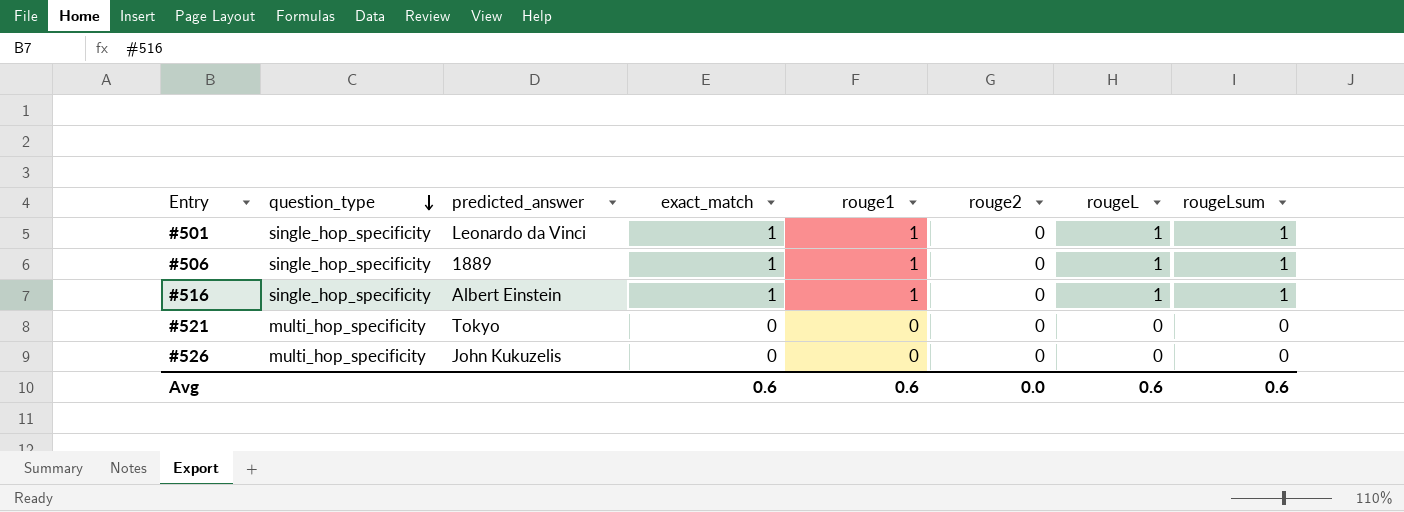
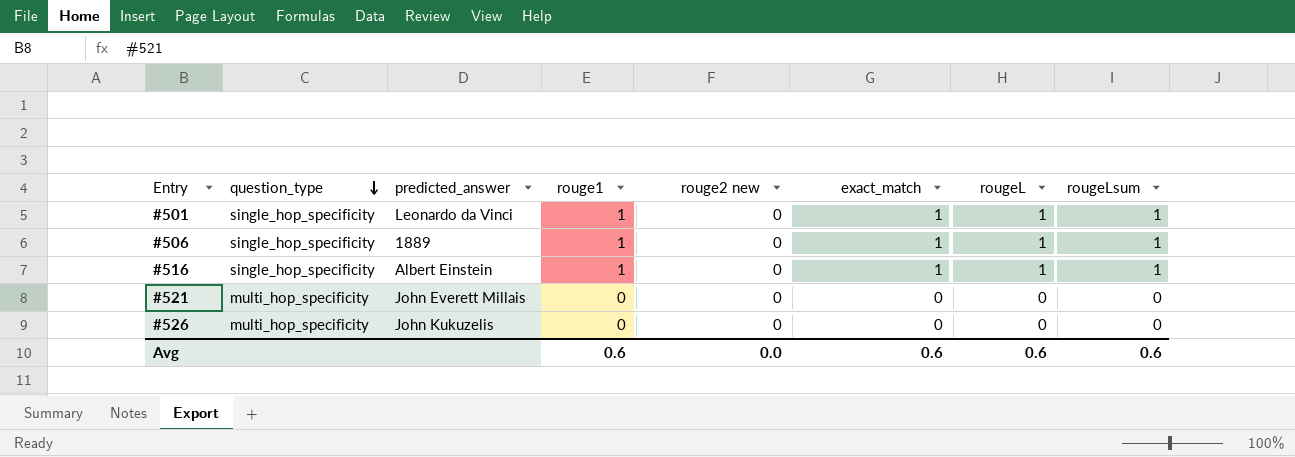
column name: rouge2 -> rouge2 new
column exact_match | position: 4 -> 6
#521 | predicted_answer: Tokyo -> John Everett Millais

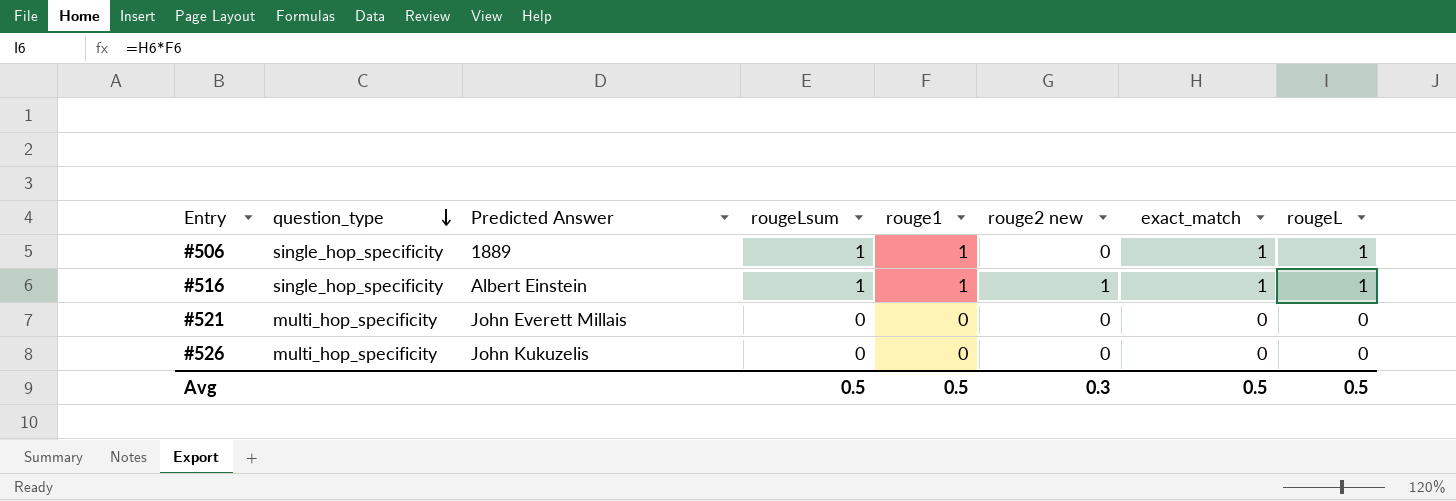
column name: predicted_answer -> Predicted Answer
column rougeLsum | position: 8 -> 4
row #501: single_hop_specificity | Leonardo da Vinci | 1 | 0 | 1 | 1 | 1 -> none
#516 | rouge2 new: 0 -> 1
Avg | rougeLsum: 0.6 -> 0.5
Avg | rouge1: 0.6 -> 0.5
Avg | rouge2 new: 0.0 -> 0.3
Avg | exact_match: 0.6 -> 0.5
Avg | rougeL: 0.6 -> 0.5

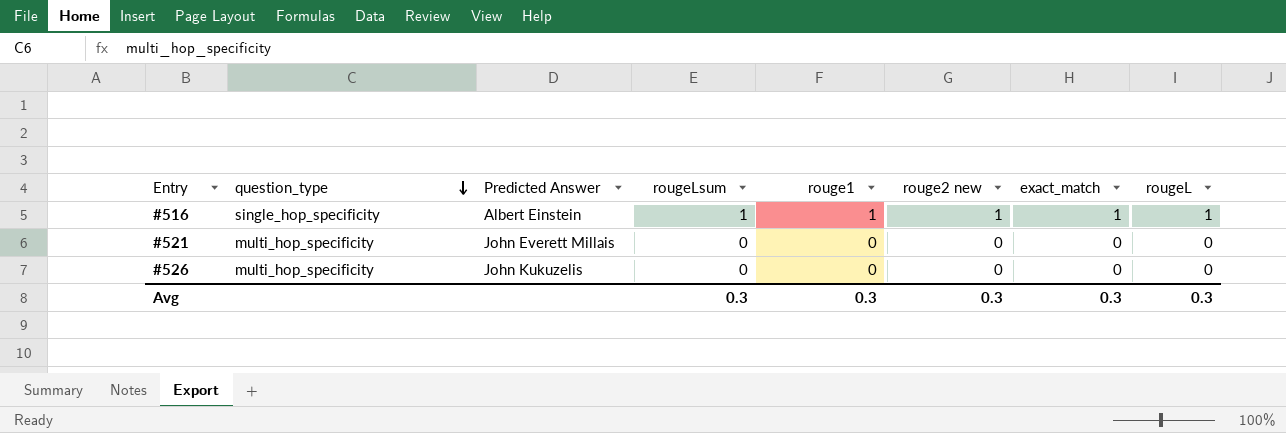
row #506: single_hop_specificity | 1889 | 1 | 1 | 0 | 1 | 1 -> none
Avg | rougeLsum: 0.5 -> 0.3
Avg | rouge1: 0.5 -> 0.3
Avg | exact_match: 0.5 -> 0.3
Avg | rougeL: 0.5 -> 0.3

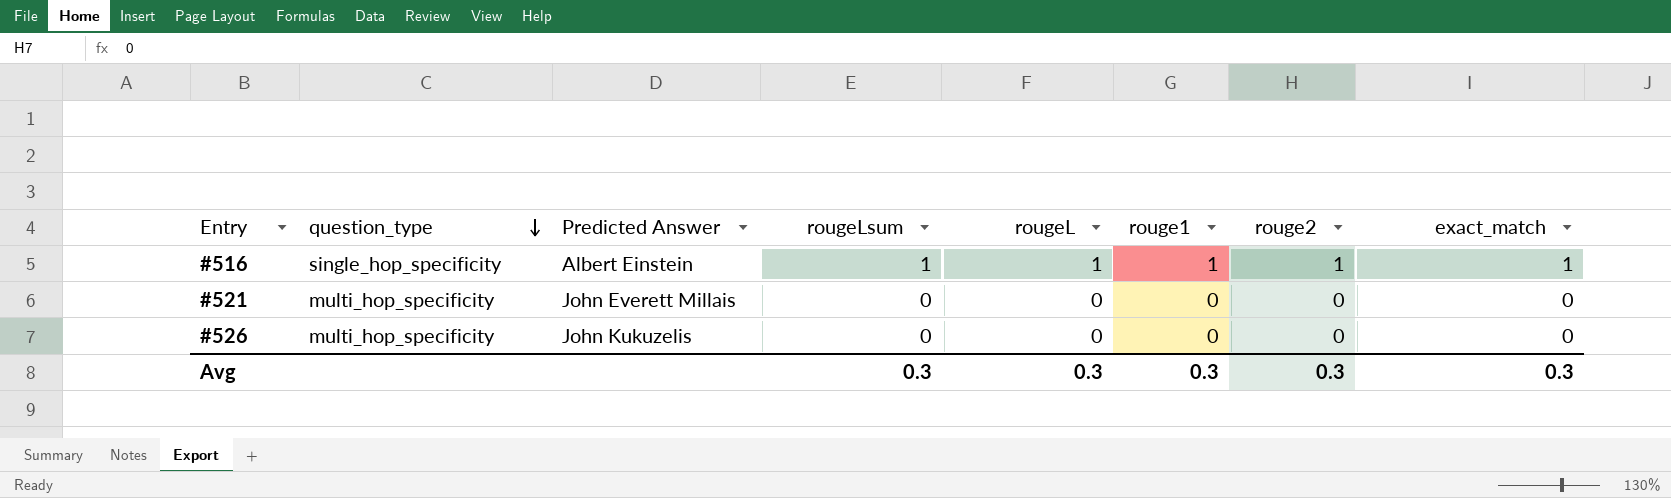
column rougeL | position: 8 -> 5
column name: rouge2 new -> rouge2

